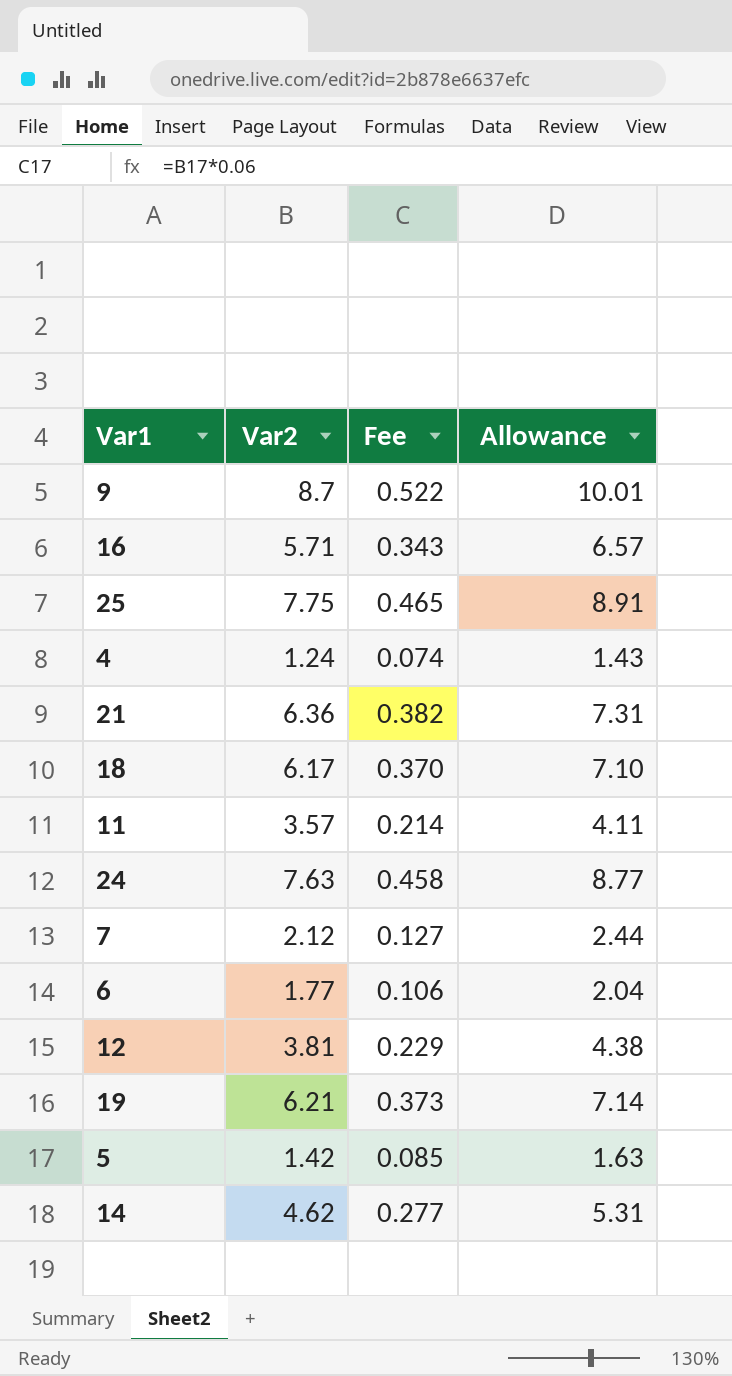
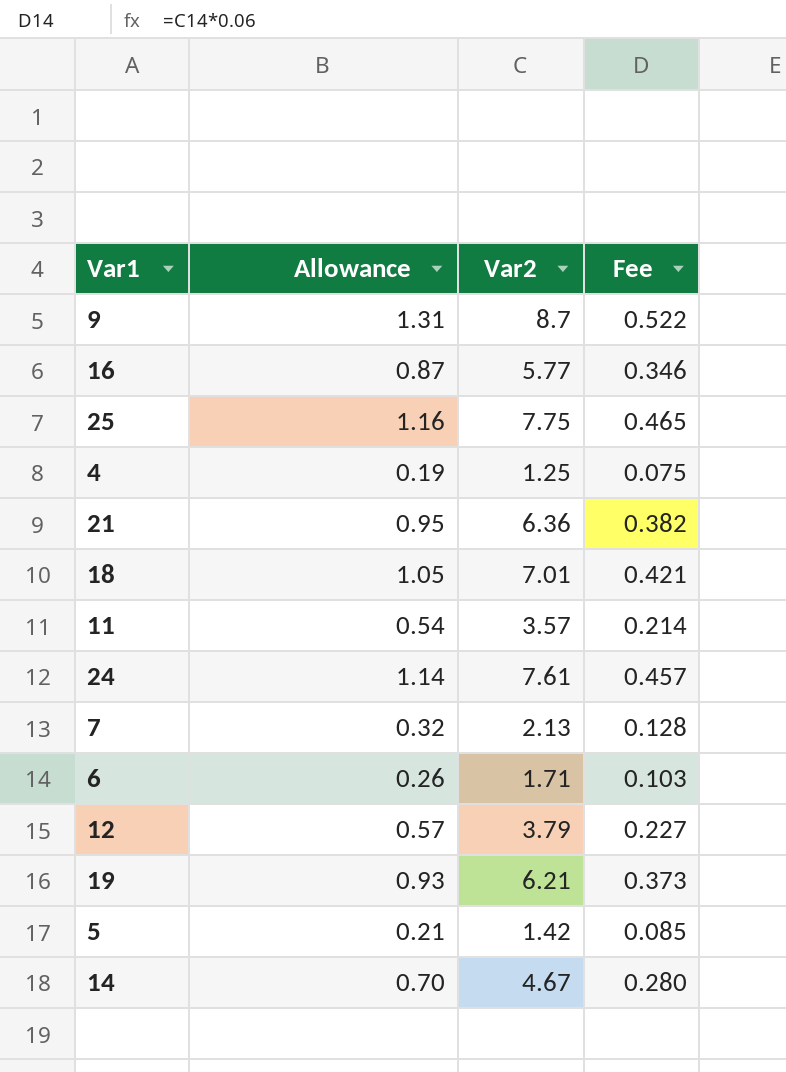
column Allowance | formula: [Var2] * 1.15 -> [Var2] * 0.15
column Allowance | position: 4 -> 2
16 | Var2: 5.71 -> 5.77
16 | Fee: 0.343 -> 0.346
4 | Var2: 1.24 -> 1.25
4 | Fee: 0.074 -> 0.075
18 | Var2: 6.17 -> 7.01
18 | Fee: 0.370 -> 0.421
24 | Var2: 7.63 -> 7.61
24 | Fee: 0.458 -> 0.457
7 | Var2: 2.12 -> 2.13
7 | Fee: 0.127 -> 0.128
6 | Var2: 1.77 -> 1.71
6 | Fee: 0.106 -> 0.103
12 | Var2: 3.81 -> 3.79
12 | Fee: 0.229 -> 0.227
14 | Var2: 4.62 -> 4.67
14 | Fee: 0.277 -> 0.280

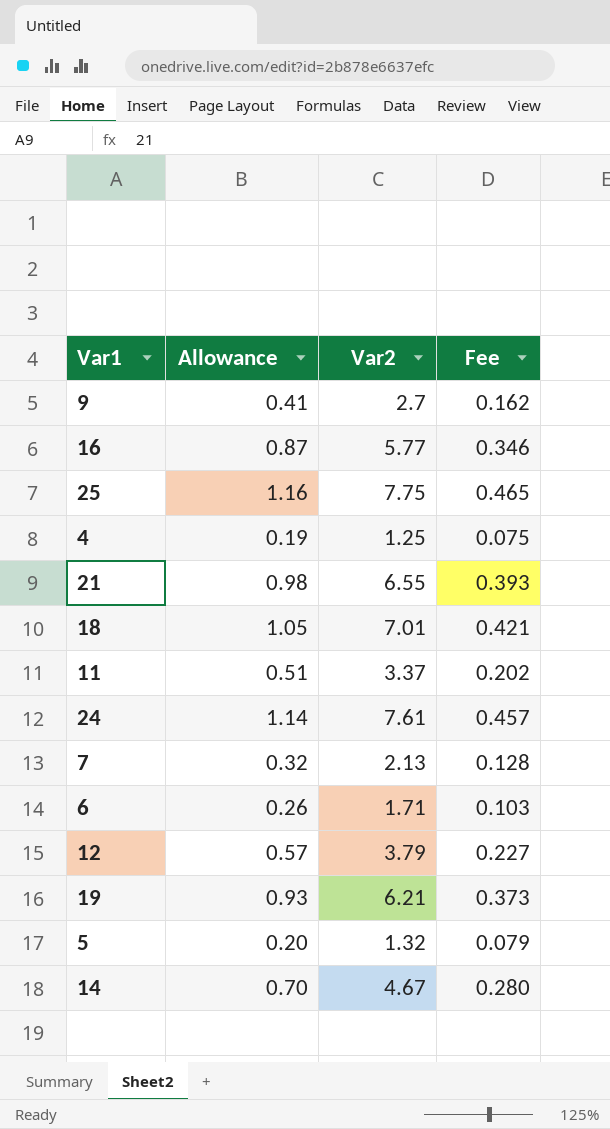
9 | Allowance: 1.31 -> 0.41
9 | Var2: 8.7 -> 2.7
9 | Fee: 0.522 -> 0.162
21 | Allowance: 0.95 -> 0.98
21 | Var2: 6.36 -> 6.55
21 | Fee: 0.382 -> 0.393
11 | Allowance: 0.54 -> 0.51
11 | Var2: 3.57 -> 3.37
11 | Fee: 0.214 -> 0.202
5 | Allowance: 0.21 -> 0.20
5 | Var2: 1.42 -> 1.32
5 | Fee: 0.085 -> 0.079

